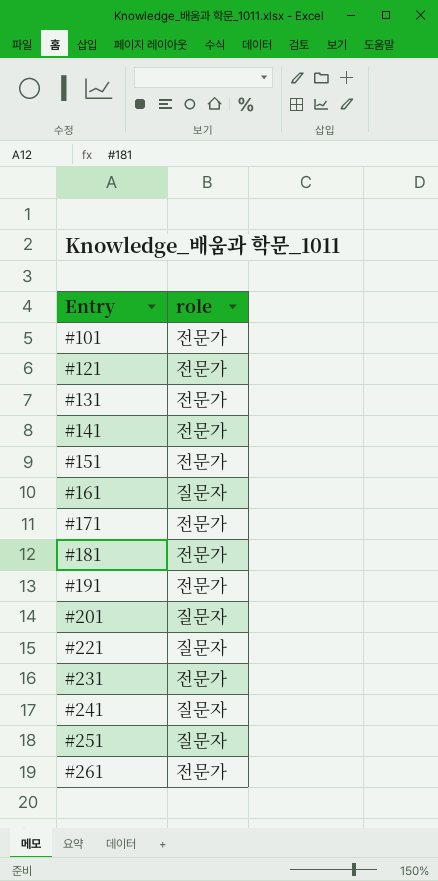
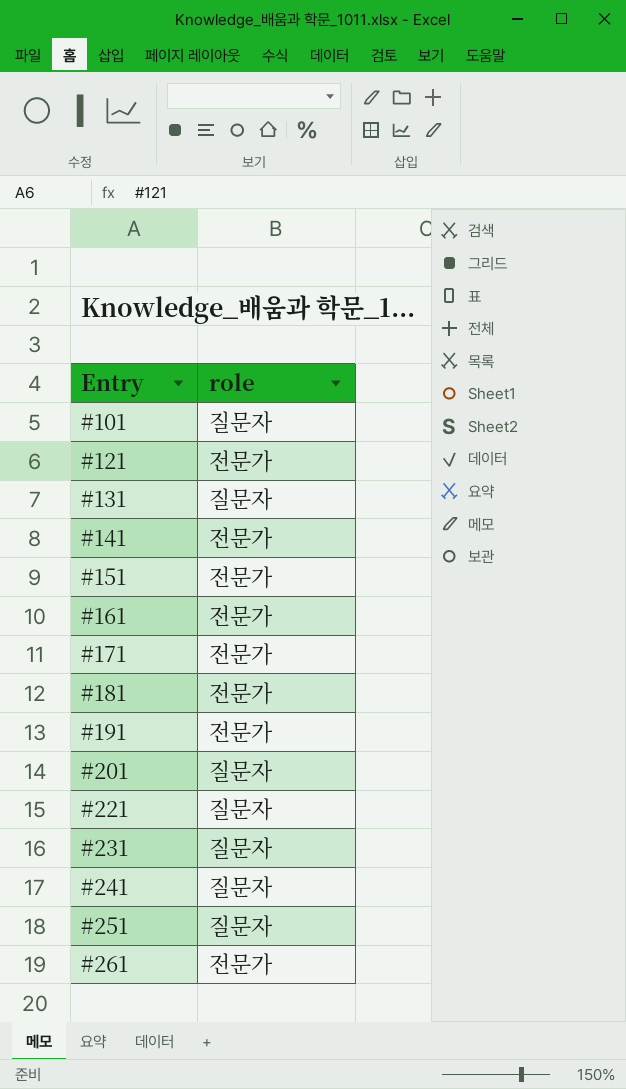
#101 | role: 전문가 -> 질문자
#131 | role: 전문가 -> 질문자
#161 | role: 질문자 -> 전문가
#231 | role: 전문가 -> 질문자

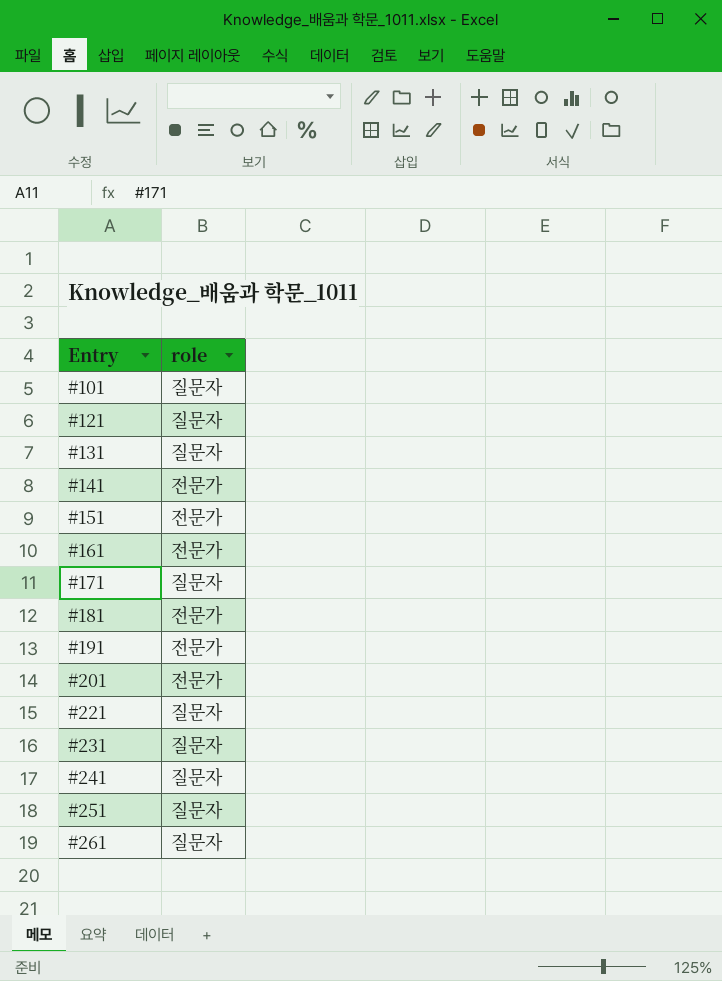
#121 | role: 전문가 -> 질문자
#171 | role: 전문가 -> 질문자
#201 | role: 질문자 -> 전문가
#261 | role: 전문가 -> 질문자

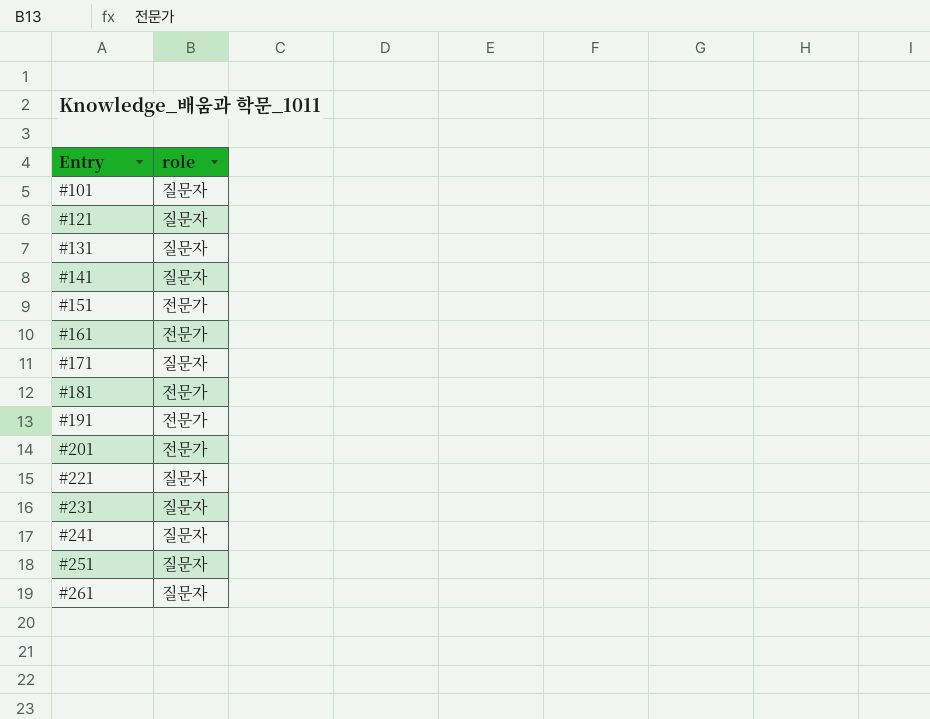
#141 | role: 전문가 -> 질문자

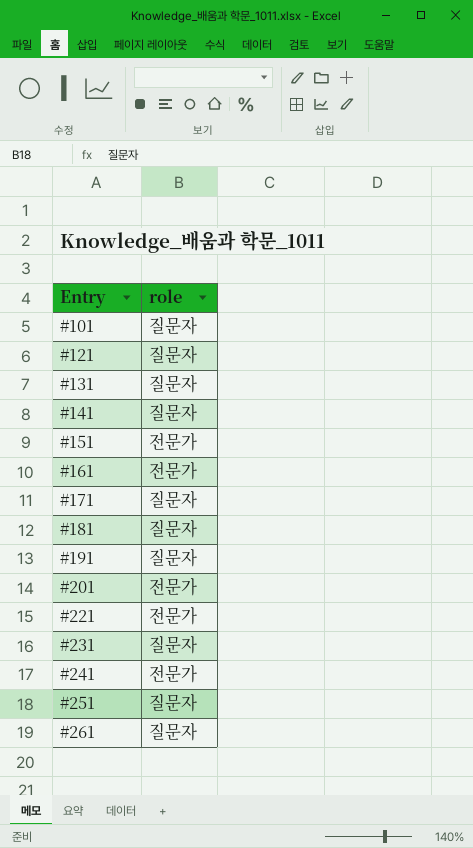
#181 | role: 전문가 -> 질문자
#191 | role: 전문가 -> 질문자
#221 | role: 질문자 -> 전문가
#241 | role: 질문자 -> 전문가

